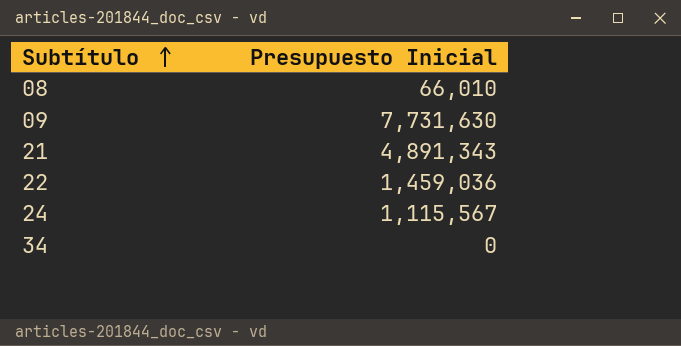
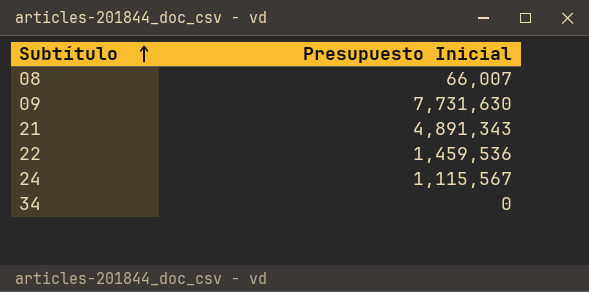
08 | Presupuesto Inicial: 66,010 -> 66,007
22 | Presupuesto Inicial: 1,459,036 -> 1,459,536

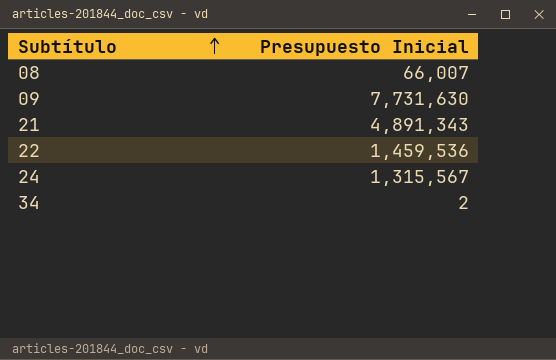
24 | Presupuesto Inicial: 1,115,567 -> 1,315,567
34 | Presupuesto Inicial: 0 -> 2

